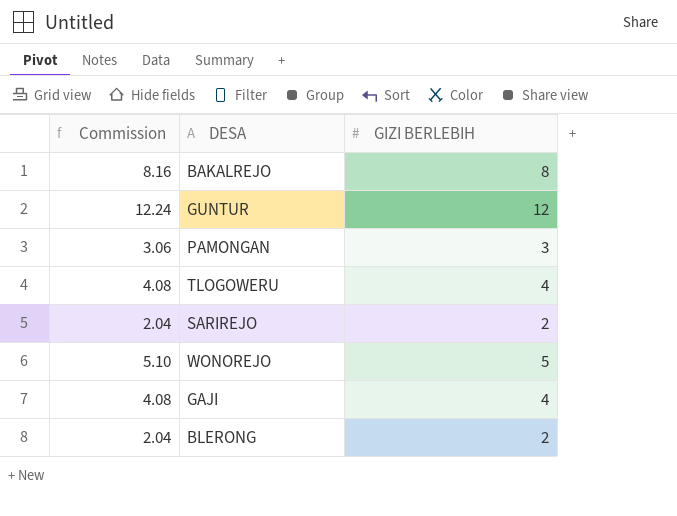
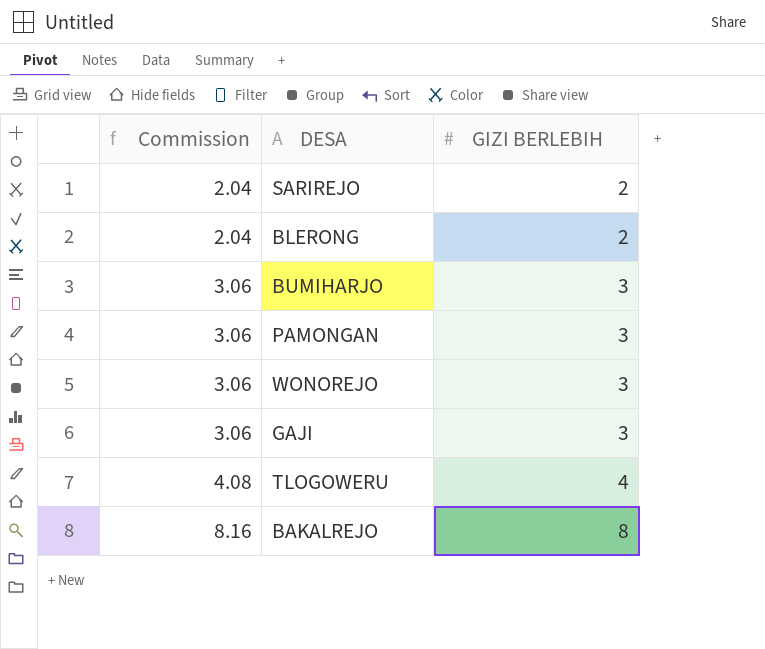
row order: none -> Commission ascending
row GUNTUR: 12.24 | 12 -> none
row BUMIHARJO: none -> 3.06 | 3
WONOREJO | Commission: 5.10 -> 3.06
WONOREJO | GIZI BERLEBIH: 5 -> 3
GAJI | Commission: 4.08 -> 3.06
GAJI | GIZI BERLEBIH: 4 -> 3

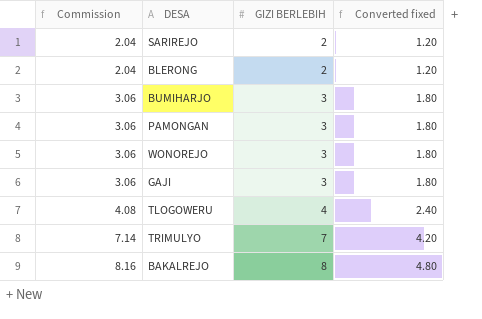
column Converted fixed | formula: none -> [GIZI BERLEBIH] * 0.6
row TRIMULYO: none -> 7.14 | 7 | 4.20

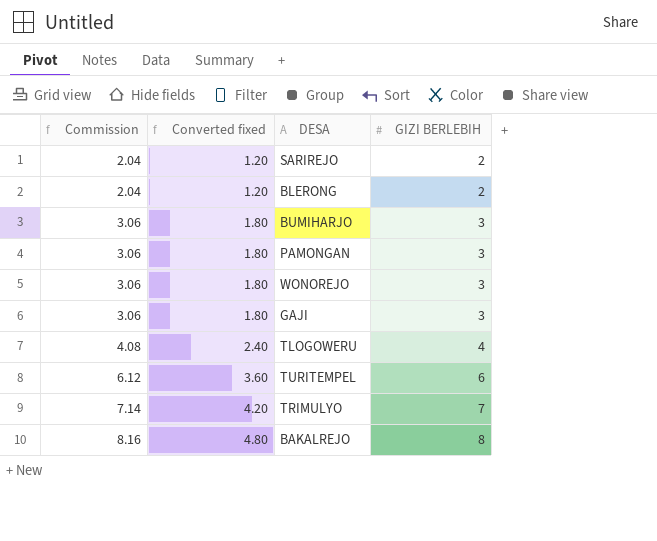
column Converted fixed | position: 4 -> 2
row TURITEMPEL: none -> 6.12 | 3.60 | 6

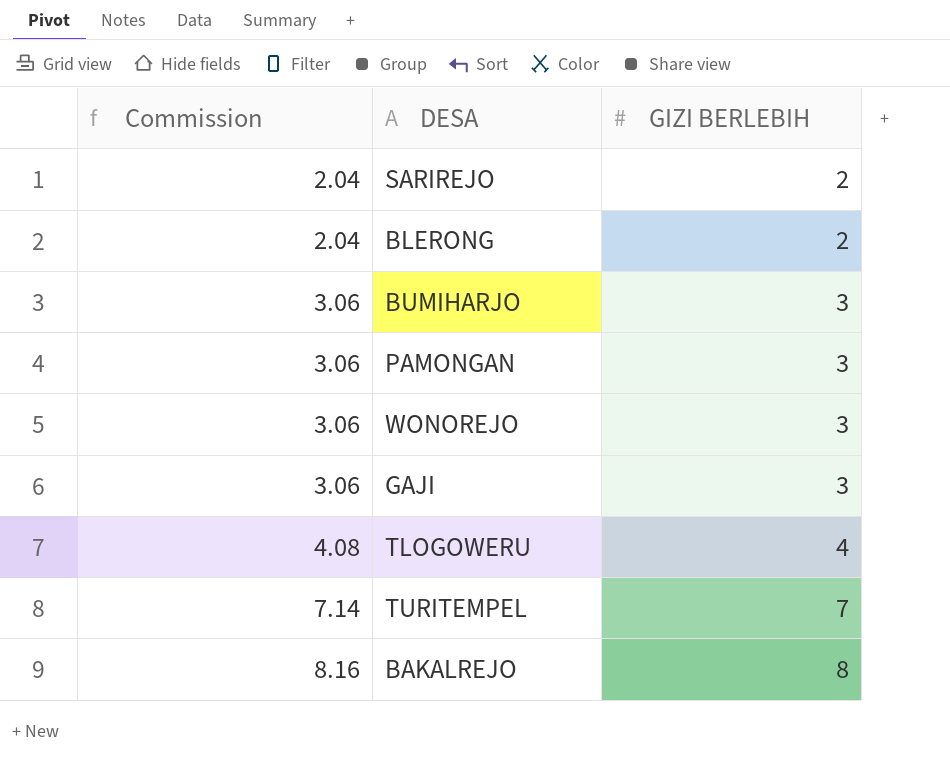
column Converted fixed | formula: [GIZI BERLEBIH] * 0.6 -> none
row TRIMULYO: 7.14 | 4.20 | 7 -> none
TURITEMPEL | Commission: 6.12 -> 7.14
TURITEMPEL | GIZI BERLEBIH: 6 -> 7

